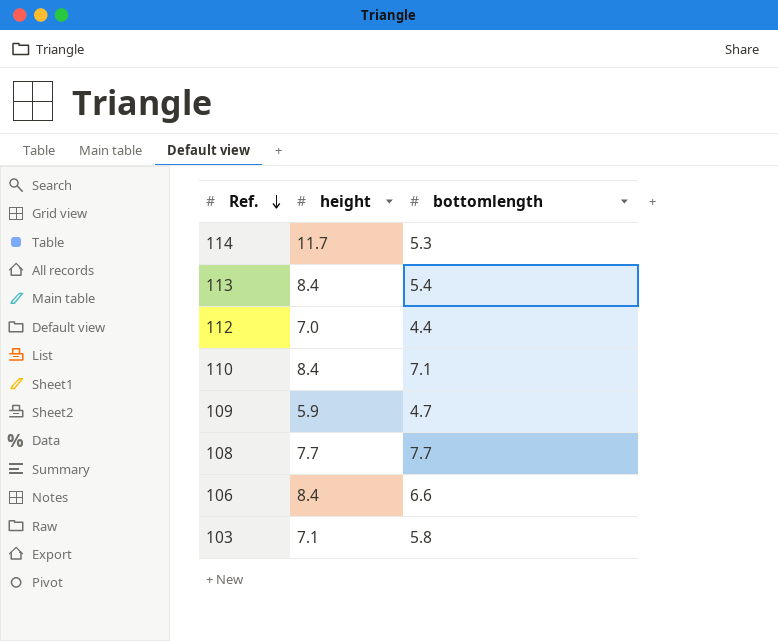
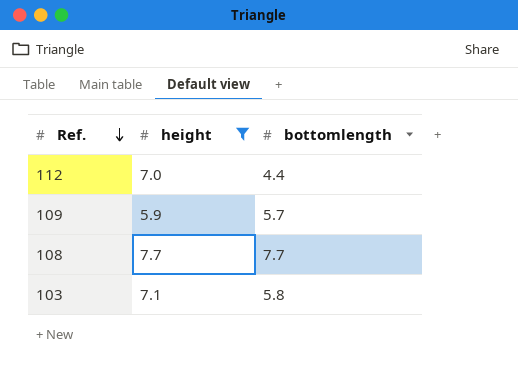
filter: none -> height <= 7.7
109 | bottomlength: 4.7 -> 5.7

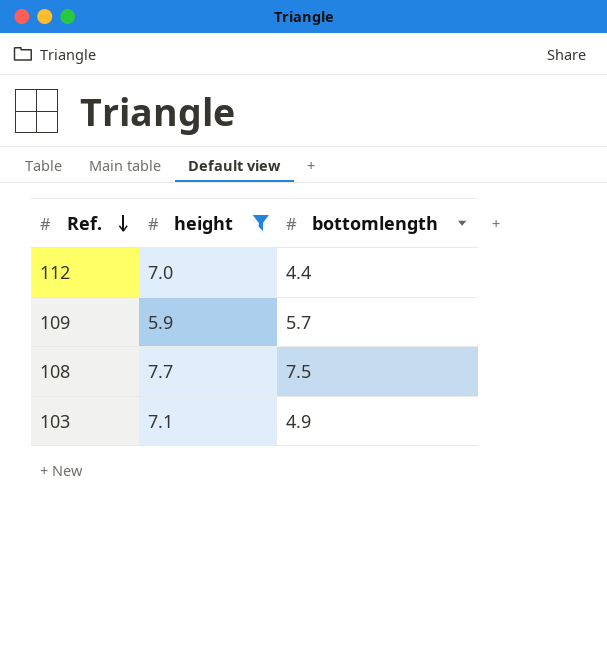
108 | bottomlength: 7.7 -> 7.5
103 | bottomlength: 5.8 -> 4.9

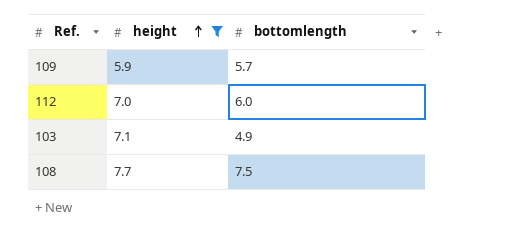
row order: Ref. descending -> height ascending
112 | bottomlength: 4.4 -> 6.0

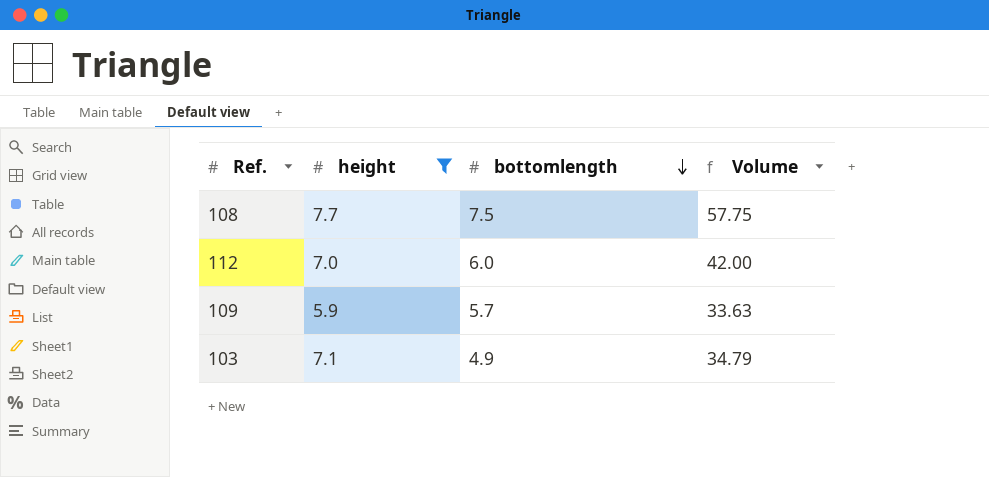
row order: height ascending -> bottomlength descending
column Volume | formula: none -> [height] * [bottomlength]

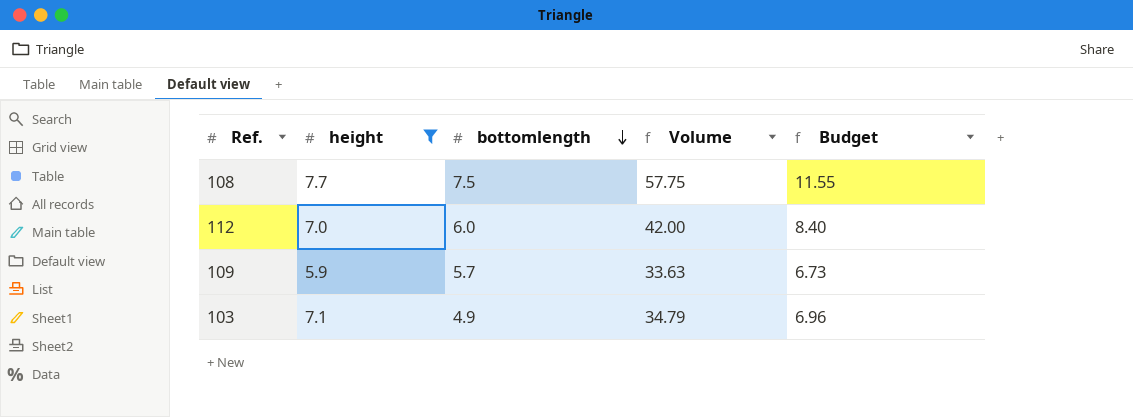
column Budget | formula: none -> [Volume] * 0.2

